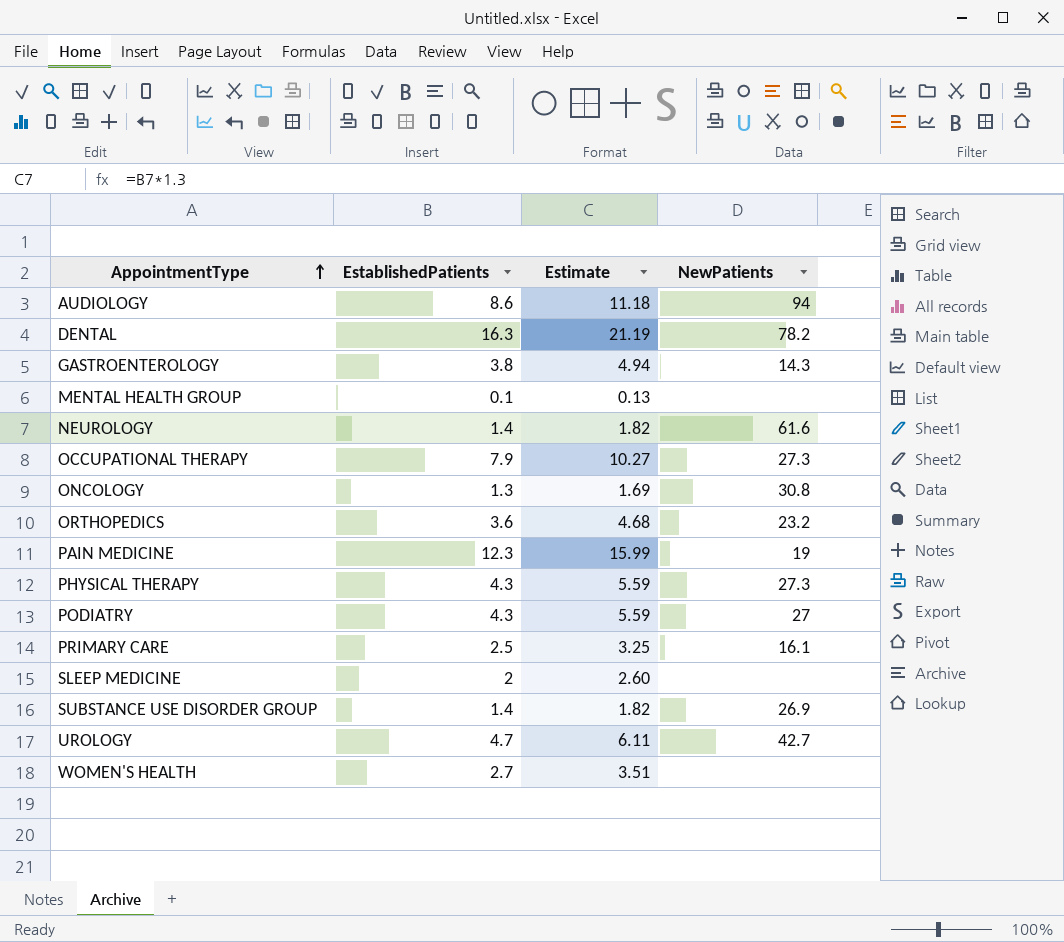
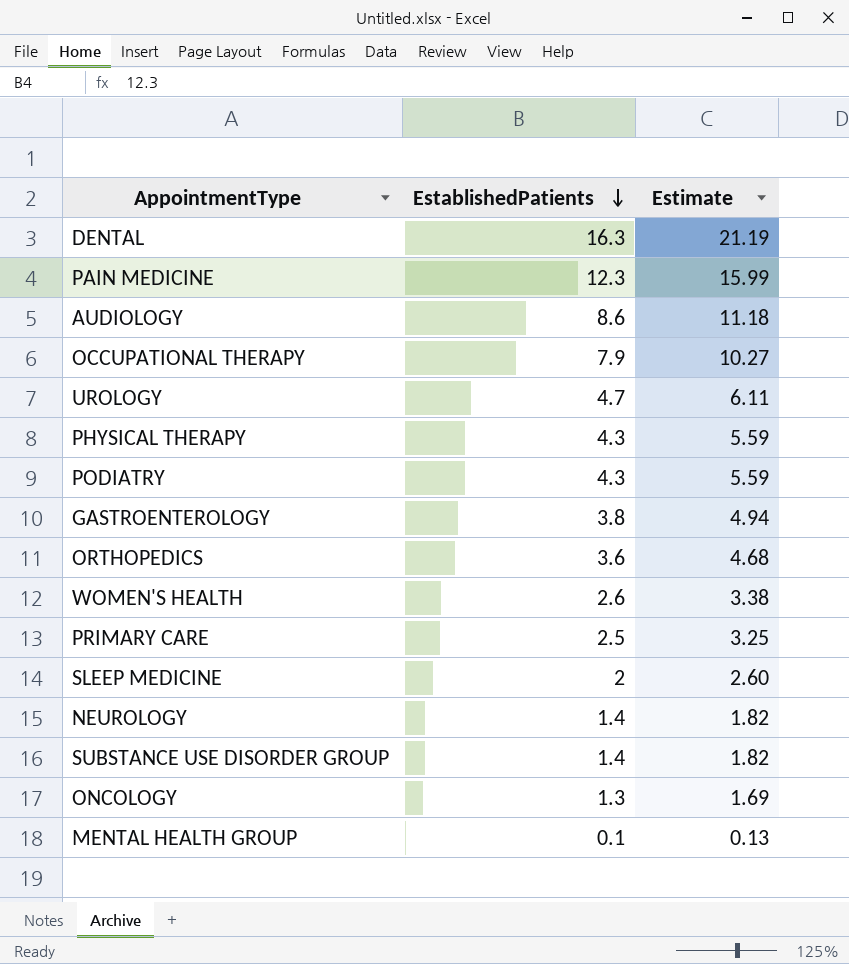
row order: AppointmentType ascending -> EstablishedPatients descending
column NewPatients | position: 4 -> none
WOMEN'S HEALTH | EstablishedPatients: 2.7 -> 2.6
WOMEN'S HEALTH | Estimate: 3.51 -> 3.38

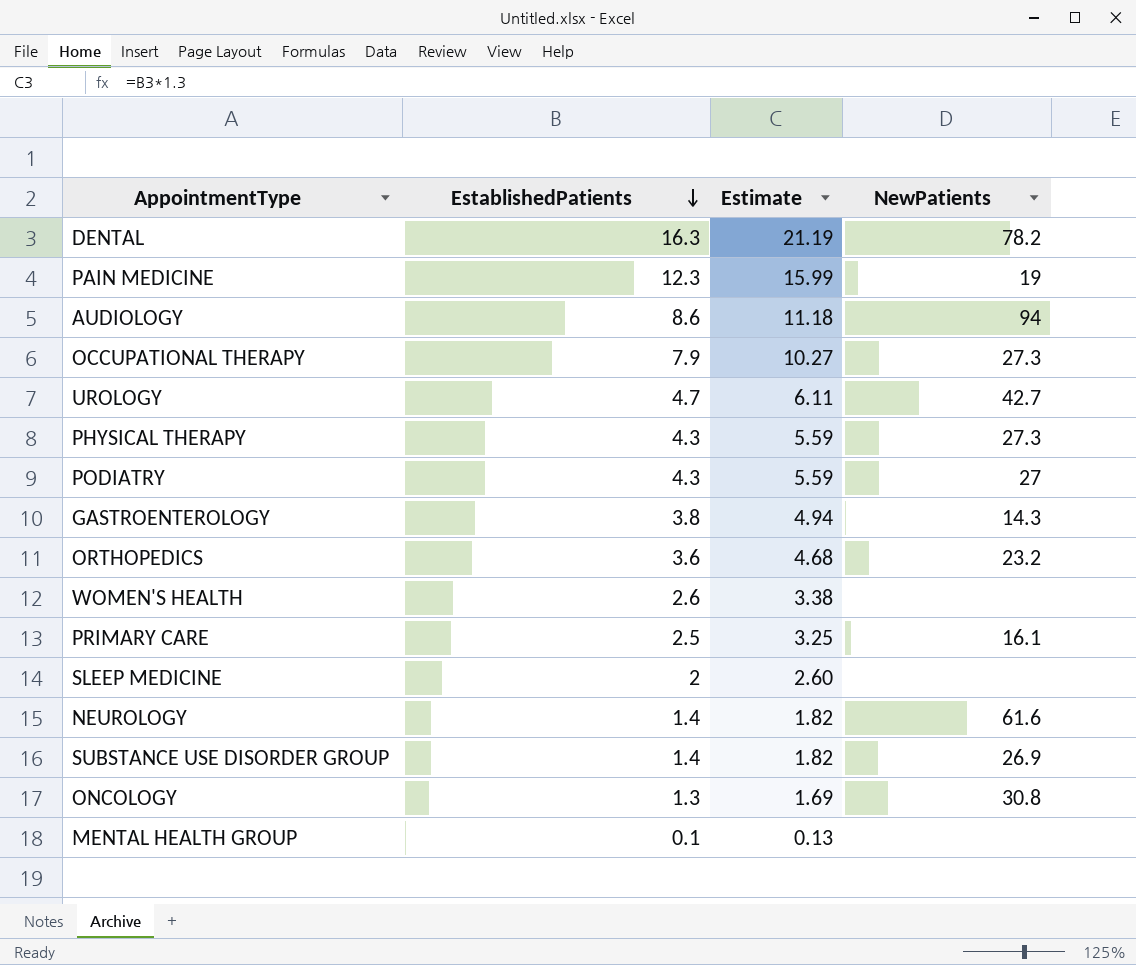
column NewPatients | position: none -> 4

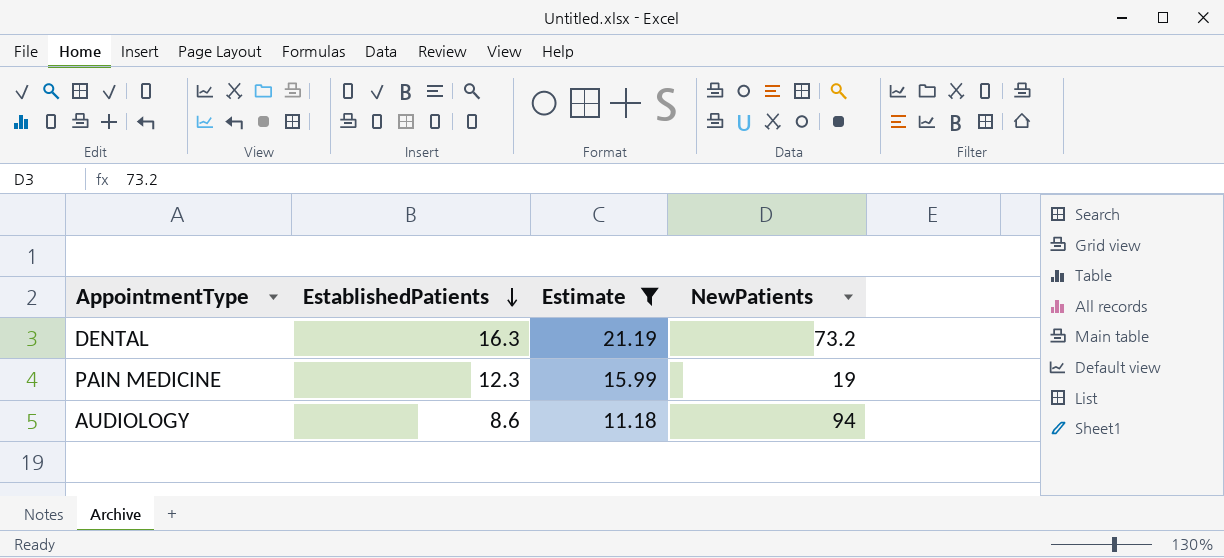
filter: none -> Estimate >= 11.18
DENTAL | NewPatients: 78.2 -> 73.2

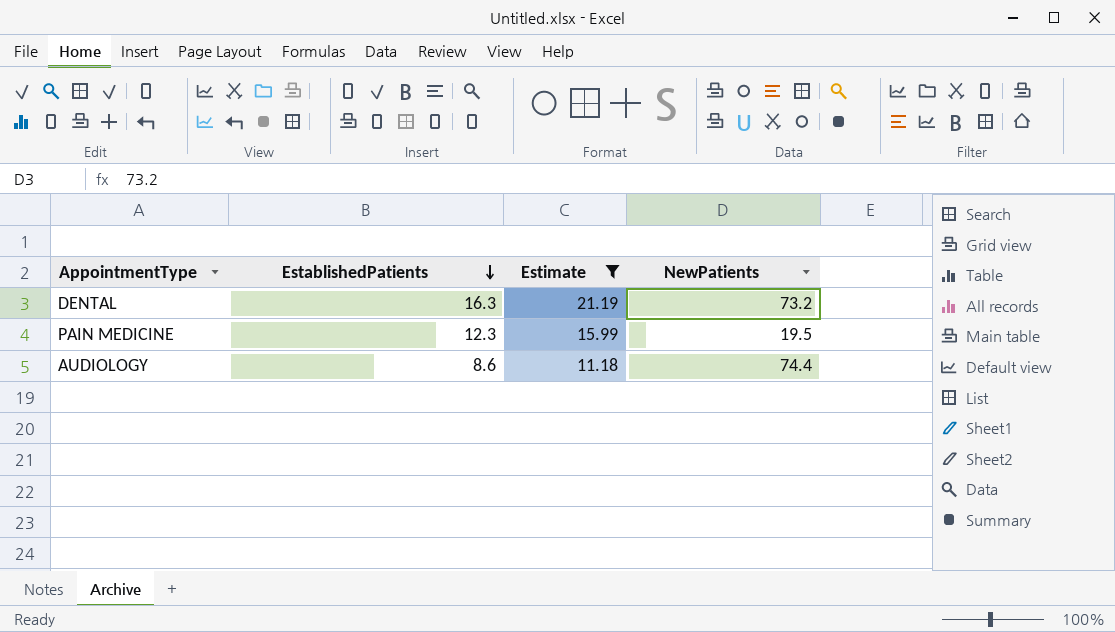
PAIN MEDICINE | NewPatients: 19 -> 19.5
AUDIOLOGY | NewPatients: 94 -> 74.4

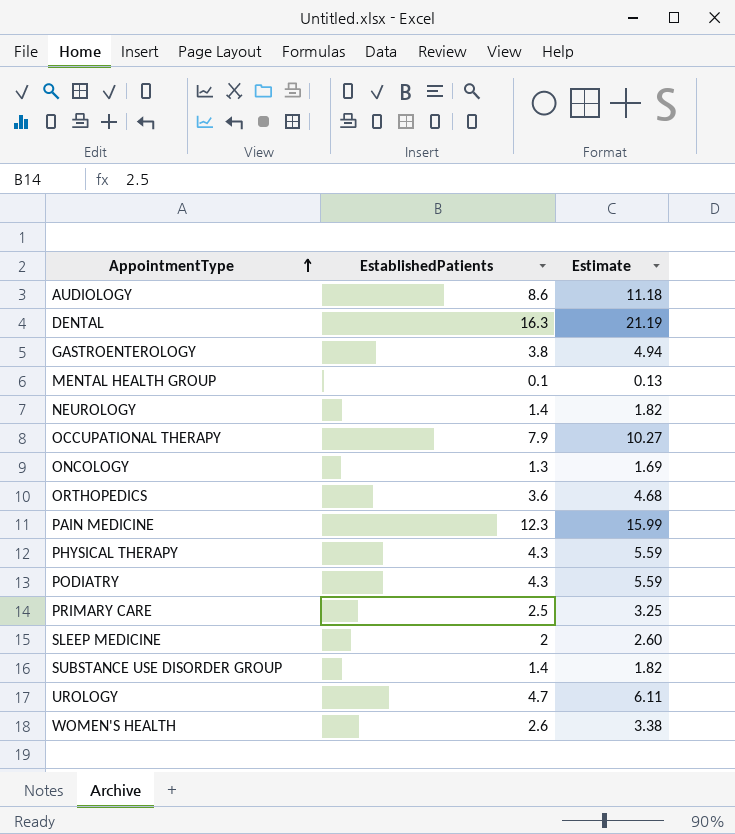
filter: Estimate >= 11.18 -> none
row order: EstablishedPatients descending -> AppointmentType ascending
column NewPatients | position: 4 -> none

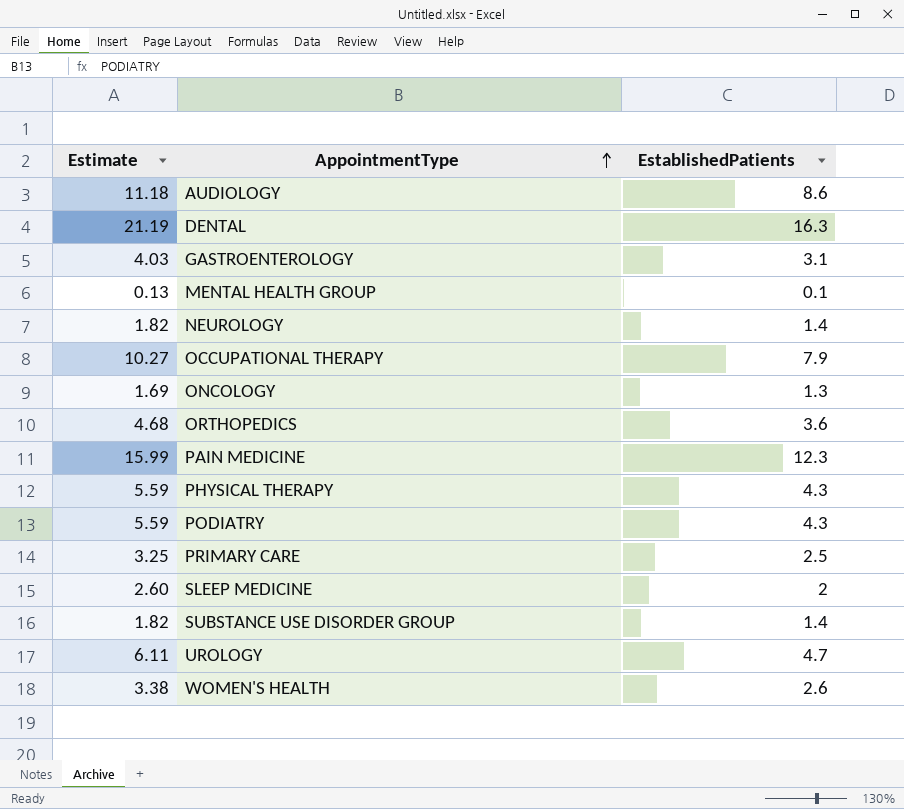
column Estimate | position: 3 -> 1
GASTROENTEROLOGY | Estimate: 4.94 -> 4.03
GASTROENTEROLOGY | EstablishedPatients: 3.8 -> 3.1

